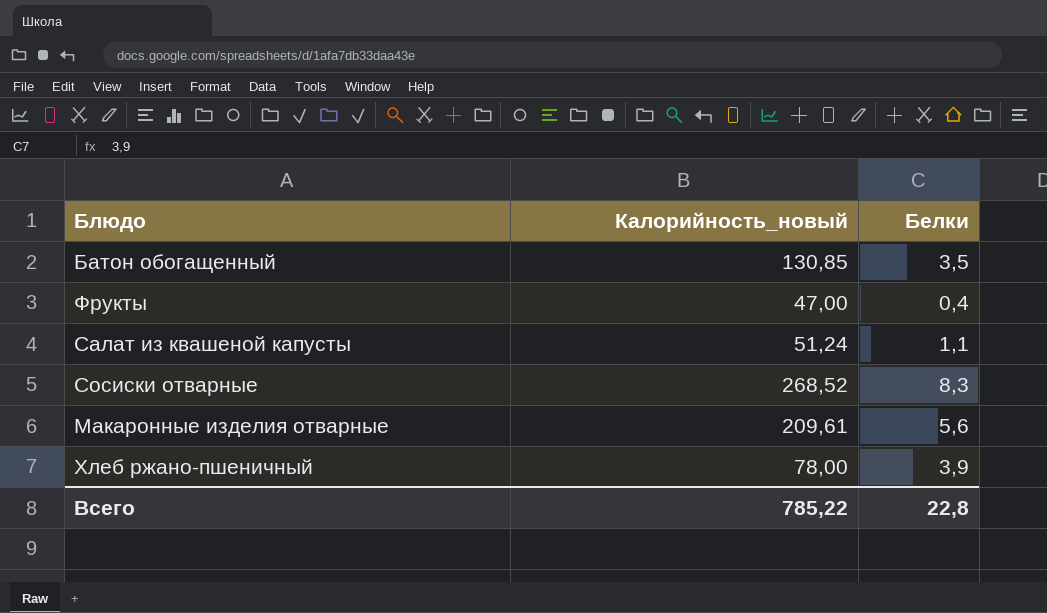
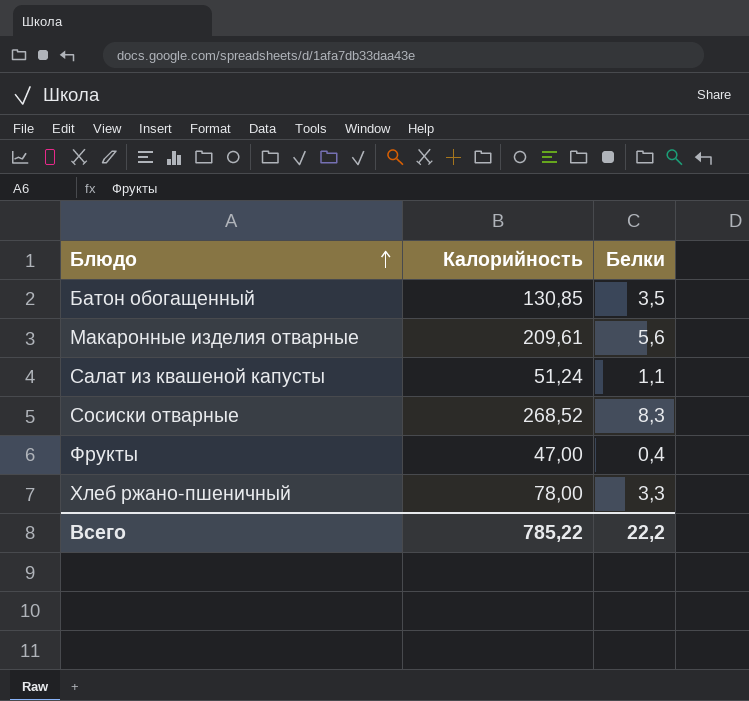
row order: none -> Блюдо ascending
column name: Калорийность_новый -> Калорийность
Хлеб ржано-пшеничный | Белки: 3,9 -> 3,3
Всего | Белки: 22,8 -> 22,2

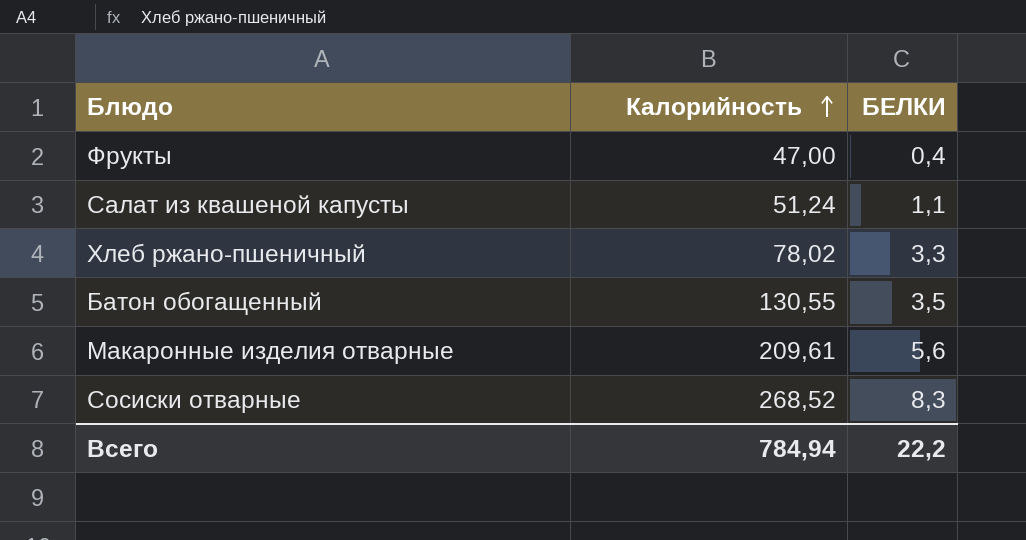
row order: Блюдо ascending -> Калорийность ascending
column name: Белки -> БЕЛКИ
Хлеб ржано-пшеничный | Калорийность: 78,00 -> 78,02
Батон обогащенный | Калорийность: 130,85 -> 130,55
Всего | Калорийность: 785,22 -> 784,94

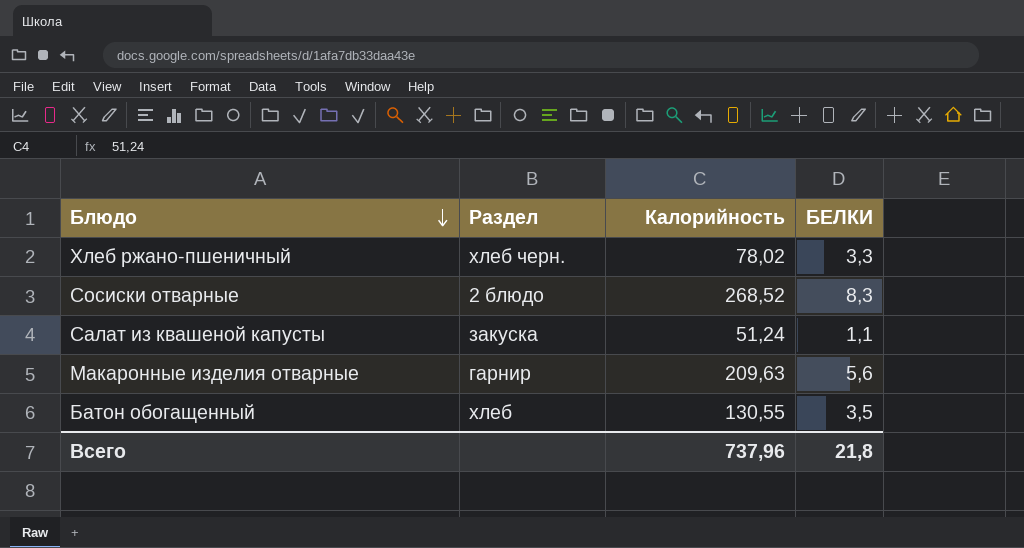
row order: Калорийность ascending -> Блюдо descending
column Раздел | position: none -> 2
row Фрукты: 47,00 | 0,4 -> none
Макаронные изделия отварные | Калорийность: 209,61 -> 209,63
Всего | Калорийность: 784,94 -> 737,96
Всего | БЕЛКИ: 22,2 -> 21,8

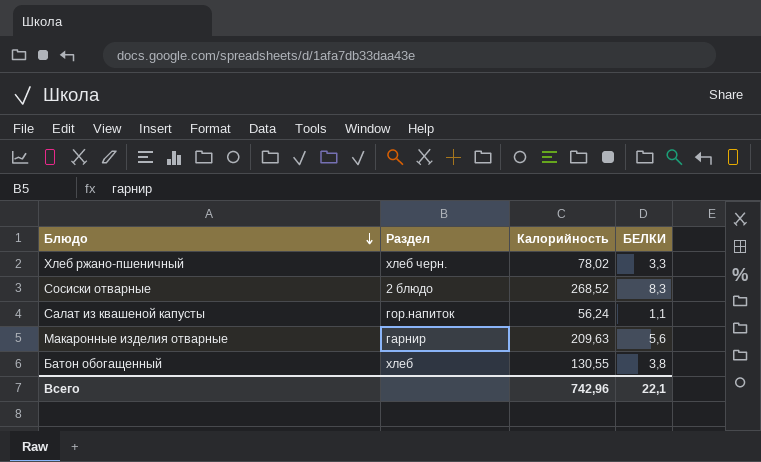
Салат из квашеной капусты | Раздел: закуска -> гор.напиток
Салат из квашеной капусты | Калорийность: 51,24 -> 56,24
Батон обогащенный | БЕЛКИ: 3,5 -> 3,8
Всего | Калорийность: 737,96 -> 742,96
Всего | БЕЛКИ: 21,8 -> 22,1

